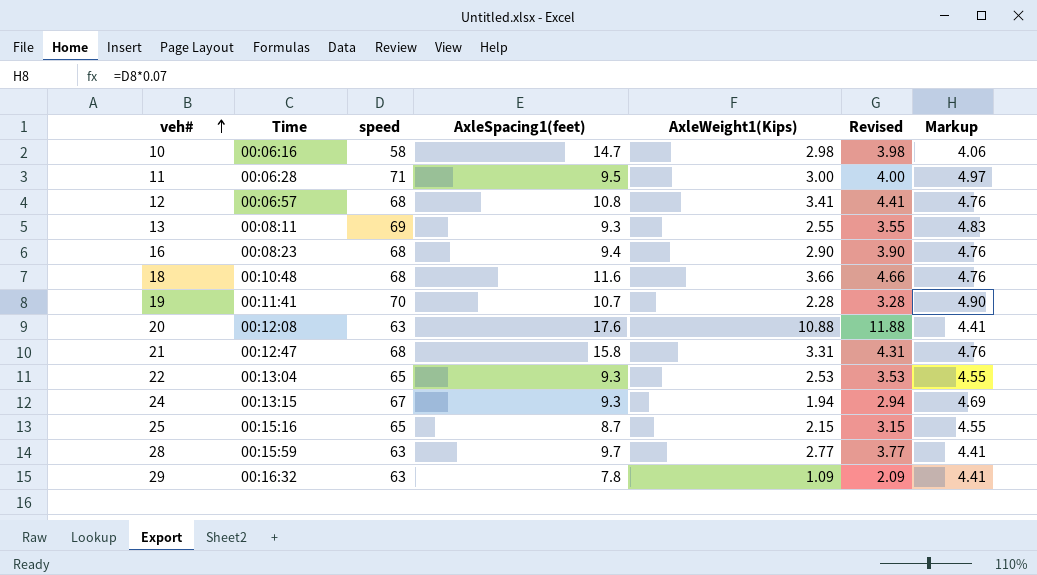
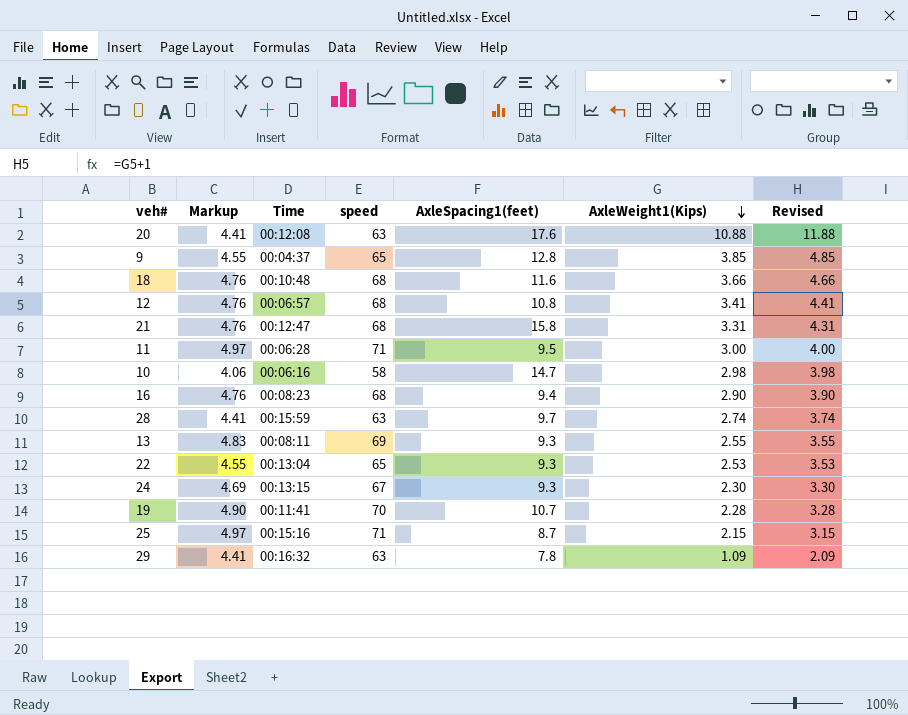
row order: veh# ascending -> AxleWeight1(Kips) descending
column Markup | position: 7 -> 2
row 9: none -> 4.55 | 00:04:37 | 65 | 12.8 | 3.85 | 4.85
28 | AxleWeight1(Kips): 2.77 -> 2.74
28 | Revised: 3.77 -> 3.74
24 | AxleWeight1(Kips): 1.94 -> 2.30
24 | Revised: 2.94 -> 3.30
25 | Markup: 4.55 -> 4.97
25 | speed: 65 -> 71

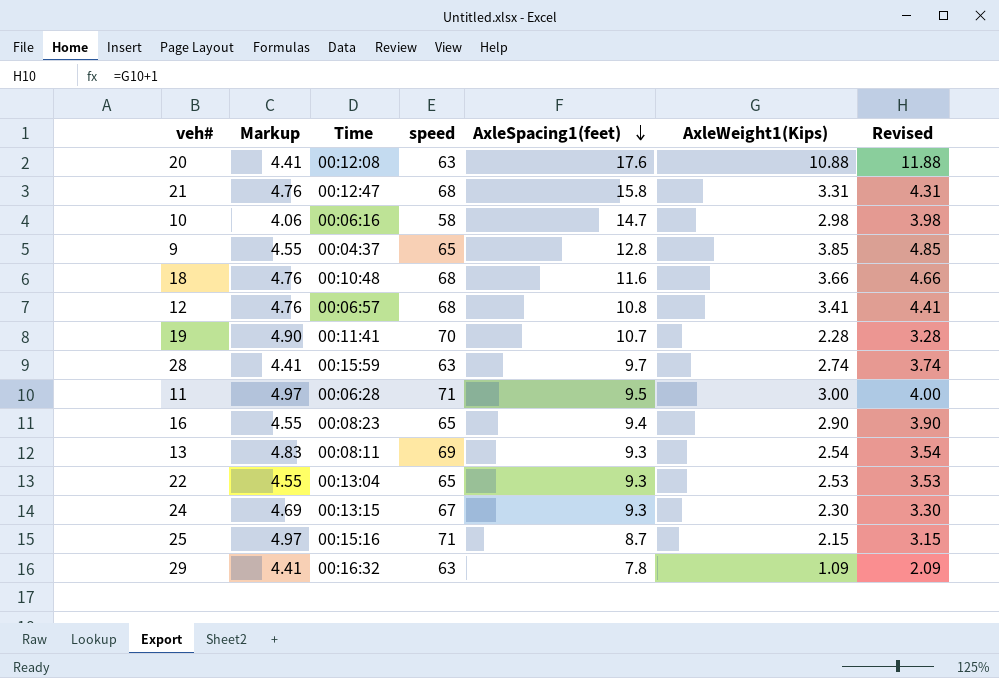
row order: AxleWeight1(Kips) descending -> AxleSpacing1(feet) descending
16 | Markup: 4.76 -> 4.55
16 | speed: 68 -> 65
13 | AxleWeight1(Kips): 2.55 -> 2.54
13 | Revised: 3.55 -> 3.54

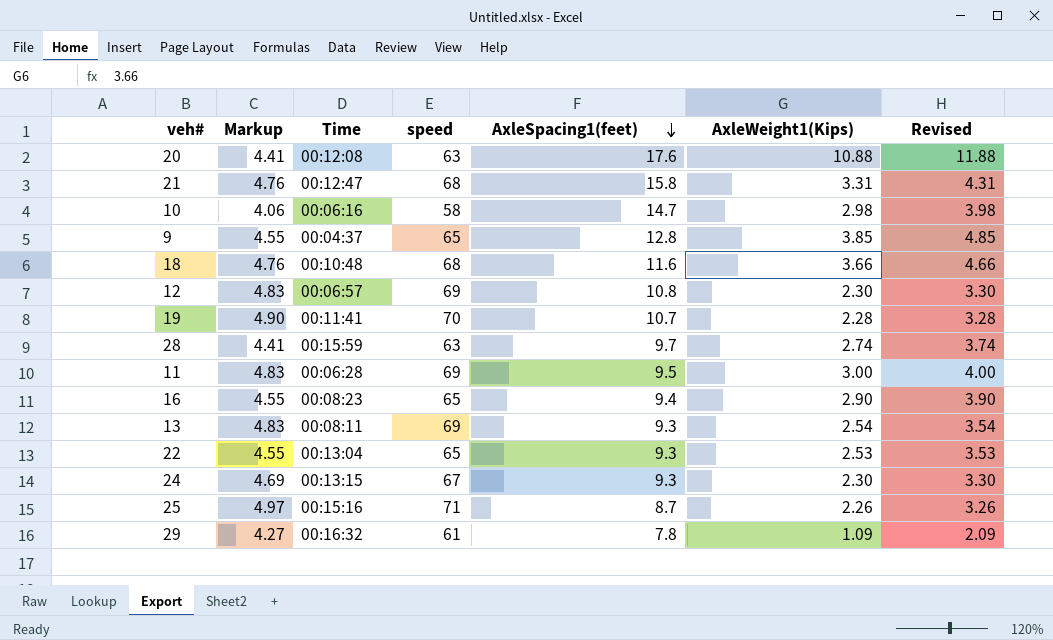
12 | Markup: 4.76 -> 4.83
12 | speed: 68 -> 69
12 | AxleWeight1(Kips): 3.41 -> 2.30
12 | Revised: 4.41 -> 3.30
11 | Markup: 4.97 -> 4.83
11 | speed: 71 -> 69
25 | AxleWeight1(Kips): 2.15 -> 2.26
25 | Revised: 3.15 -> 3.26
29 | Markup: 4.41 -> 4.27
29 | speed: 63 -> 61

